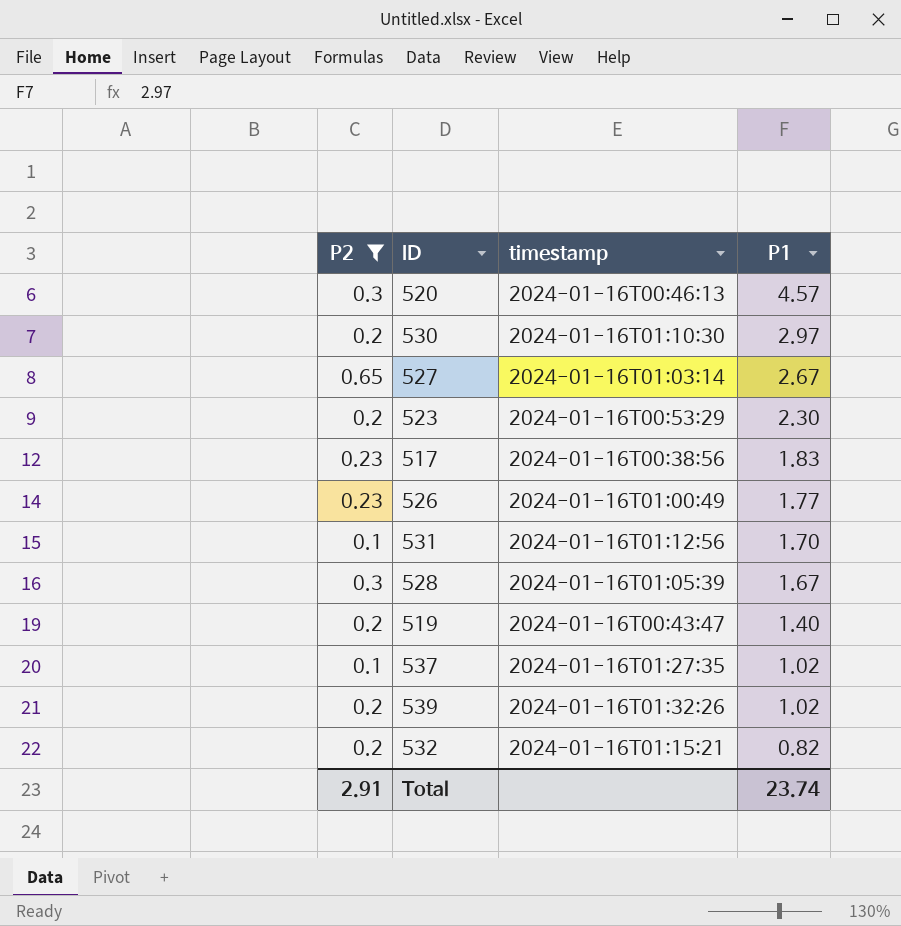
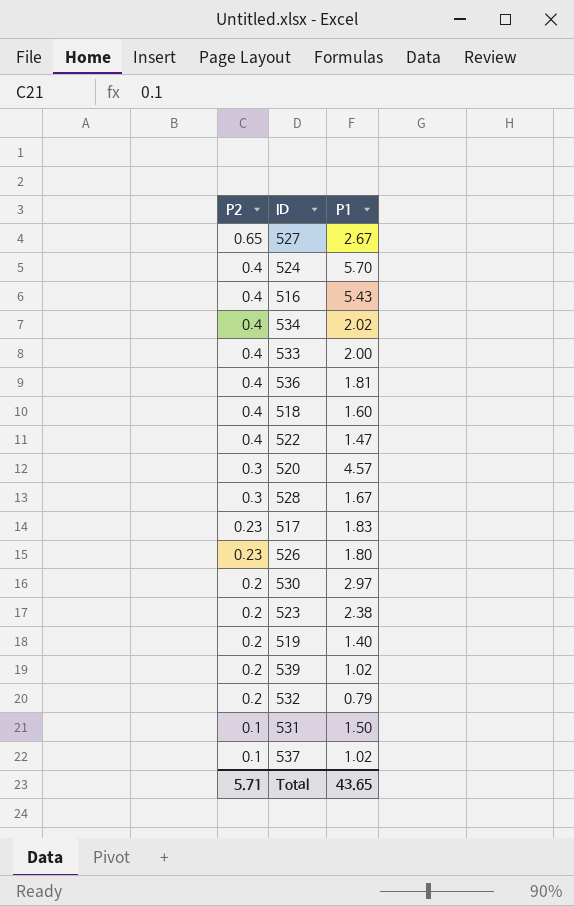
filter: P2 != 0.4 -> none
row order: P1 descending -> P2 descending
column timestamp | position: 3 -> none
526 | P1: 1.77 -> 1.80
523 | P1: 2.30 -> 2.38
532 | P1: 0.82 -> 0.79
531 | P1: 1.70 -> 1.50
Total | P2: 2.91 -> 5.71
Total | P1: 23.74 -> 43.65

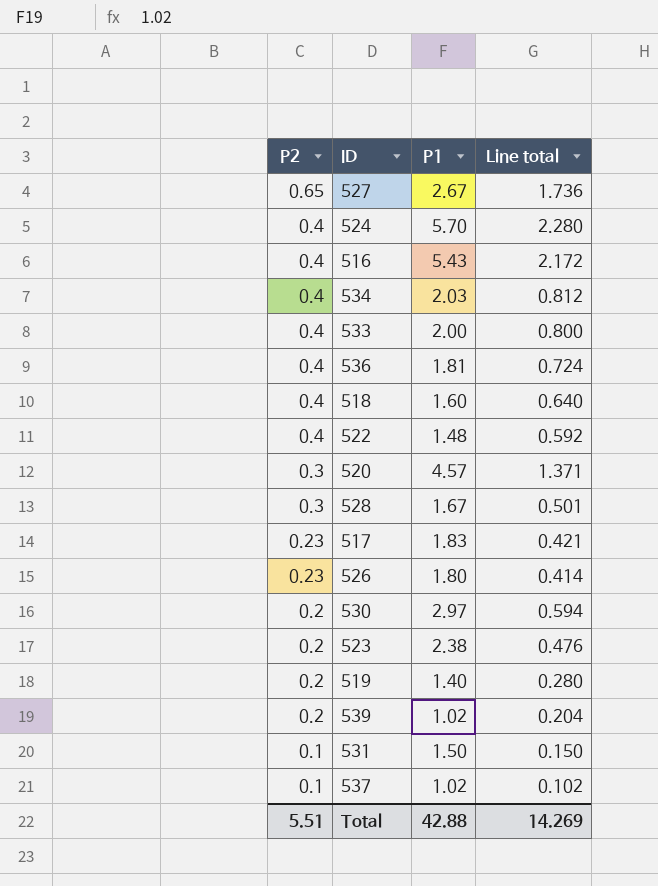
column Line total | formula: none -> [P2] * [P1]
row 532: 0.2 | 0.79 -> none
534 | P1: 2.02 -> 2.03
522 | P1: 1.47 -> 1.48
Total | P2: 5.71 -> 5.51
Total | P1: 43.65 -> 42.88

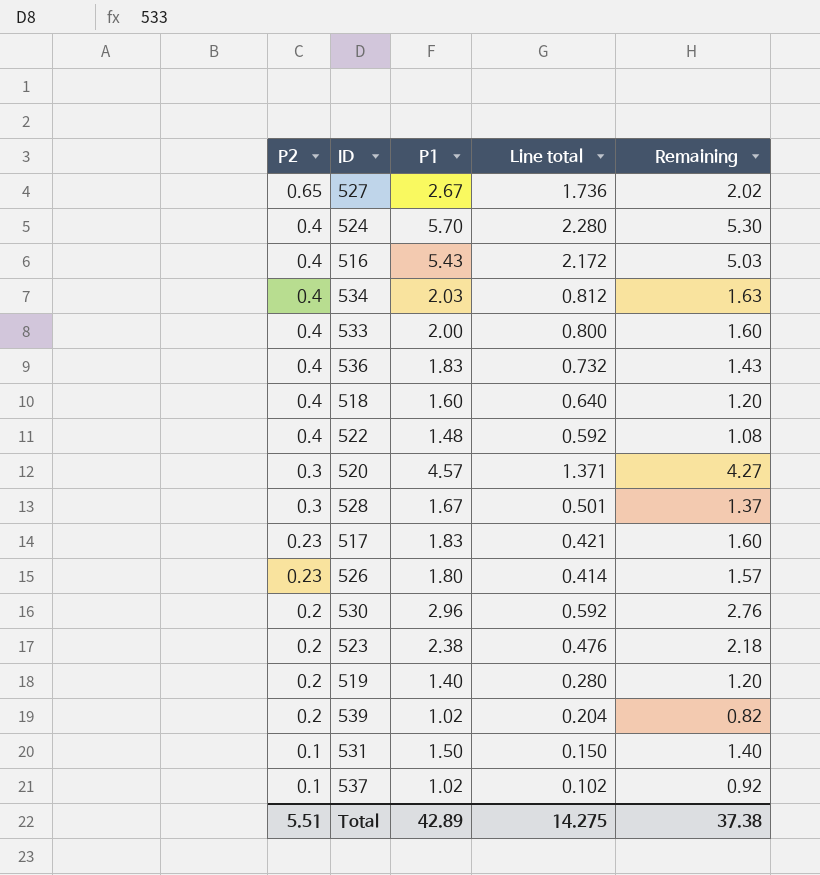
column Remaining | formula: none -> [P1] - [P2]
536 | P1: 1.81 -> 1.83
536 | Line total: 0.724 -> 0.732
530 | P1: 2.97 -> 2.96
530 | Line total: 0.594 -> 0.592
Total | P1: 42.88 -> 42.89
Total | Line total: 14.269 -> 14.275

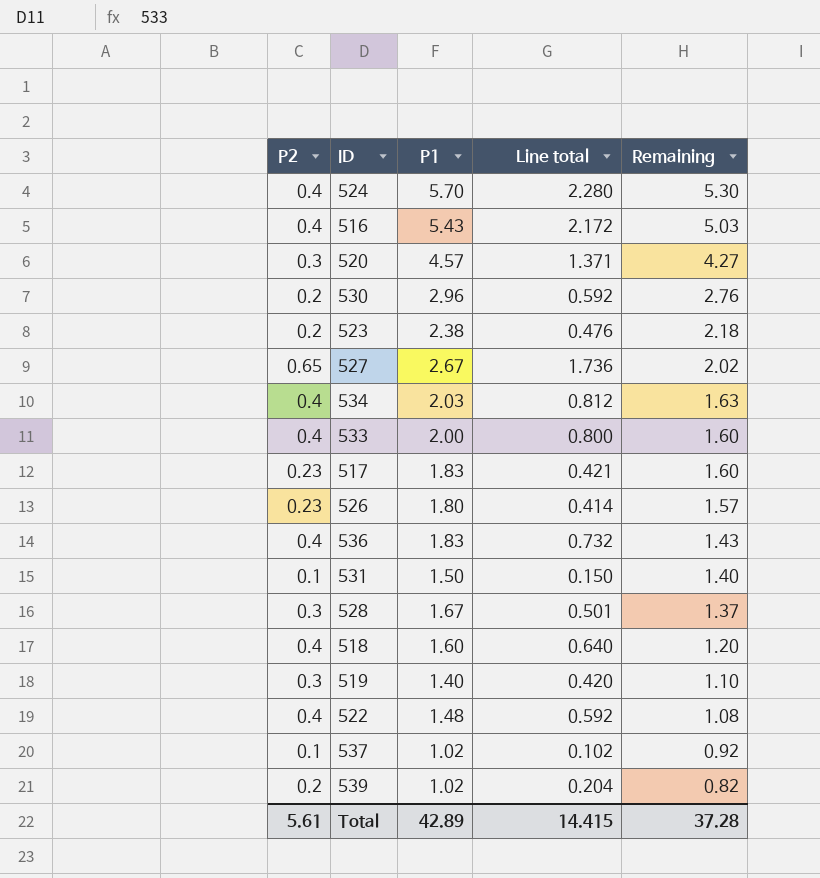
row order: P2 descending -> Remaining descending
519 | P2: 0.2 -> 0.3
519 | Line total: 0.280 -> 0.420
519 | Remaining: 1.20 -> 1.10
Total | P2: 5.51 -> 5.61
Total | Line total: 14.275 -> 14.415
Total | Remaining: 37.38 -> 37.28

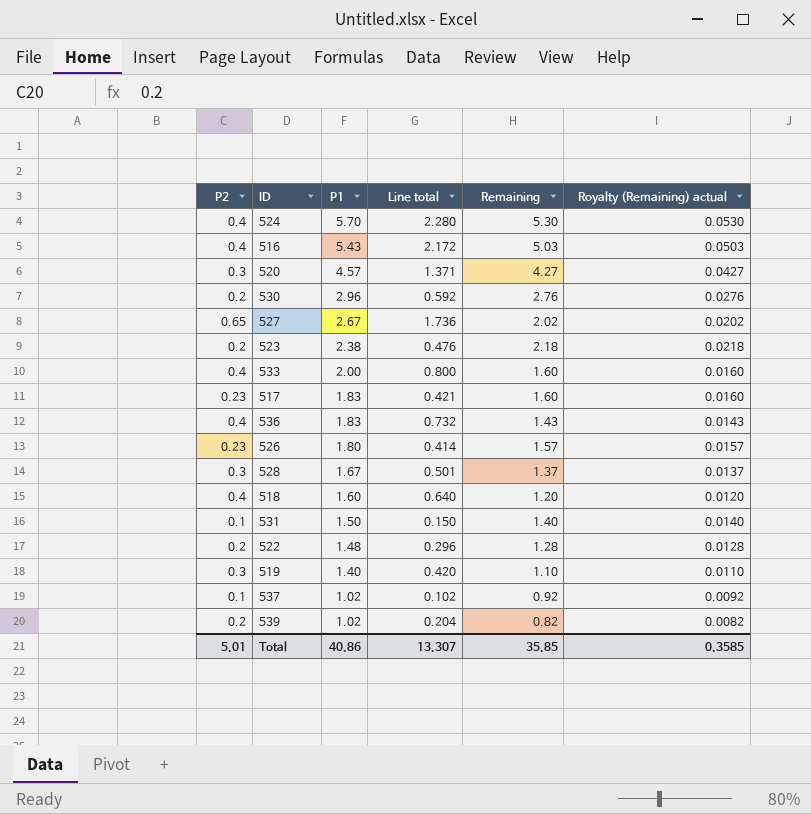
row order: Remaining descending -> P1 descending
column Royalty (Remaining) actual | formula: none -> [Remaining] * 0.01
row 534: 0.4 | 2.03 | 0.812 | 1.63 -> none
522 | P2: 0.4 -> 0.2
522 | Line total: 0.592 -> 0.296
522 | Remaining: 1.08 -> 1.28
Total | P2: 5.61 -> 5.01
Total | P1: 42.89 -> 40.86
Total | Line total: 14.415 -> 13.307
Total | Remaining: 37.28 -> 35.85

